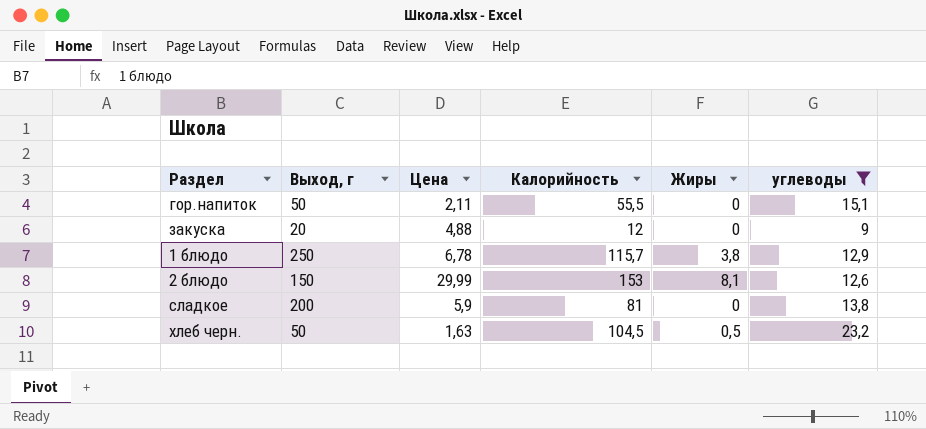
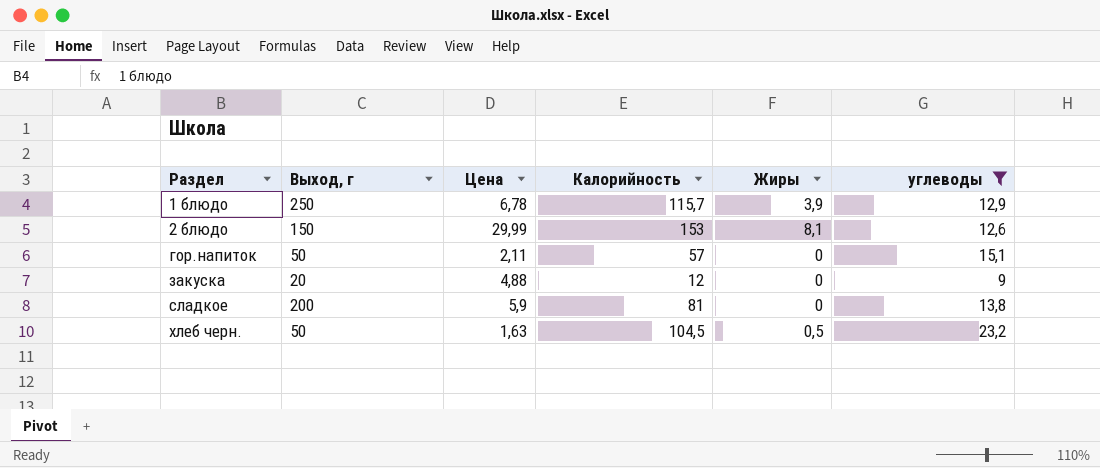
row order: none -> Раздел ascending
1 блюдо | Жиры: 3,8 -> 3,9
гор.напиток | Калорийность: 55,5 -> 57

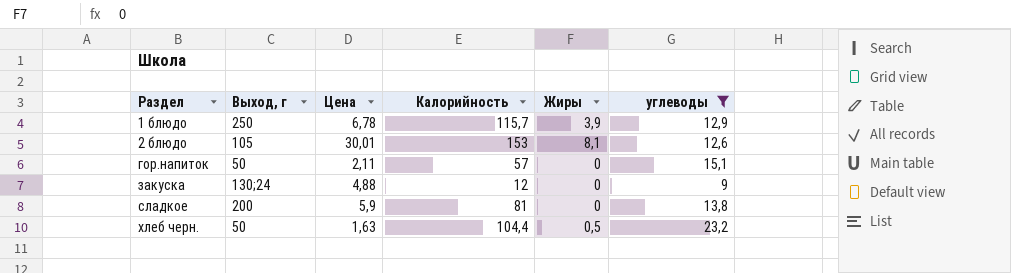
2 блюдо | Выход, г: 150 -> 105
2 блюдо | Цена: 29,99 -> 30,01
закуска | Выход, г: 20 -> 130;24
хлеб черн. | Калорийность: 104,5 -> 104,4

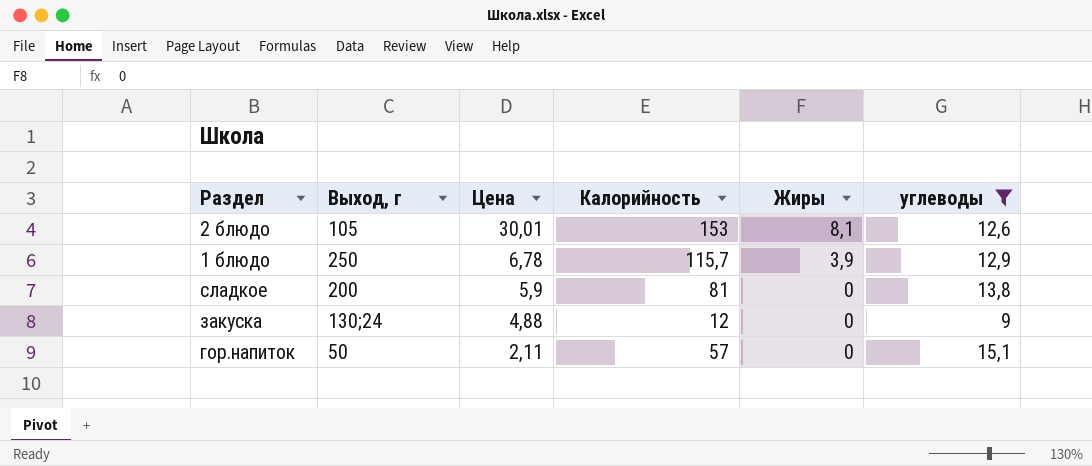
row order: Раздел ascending -> Цена descending
row хлеб черн.: 50 | 1,63 | 104,4 | 0,5 | 23,2 -> none

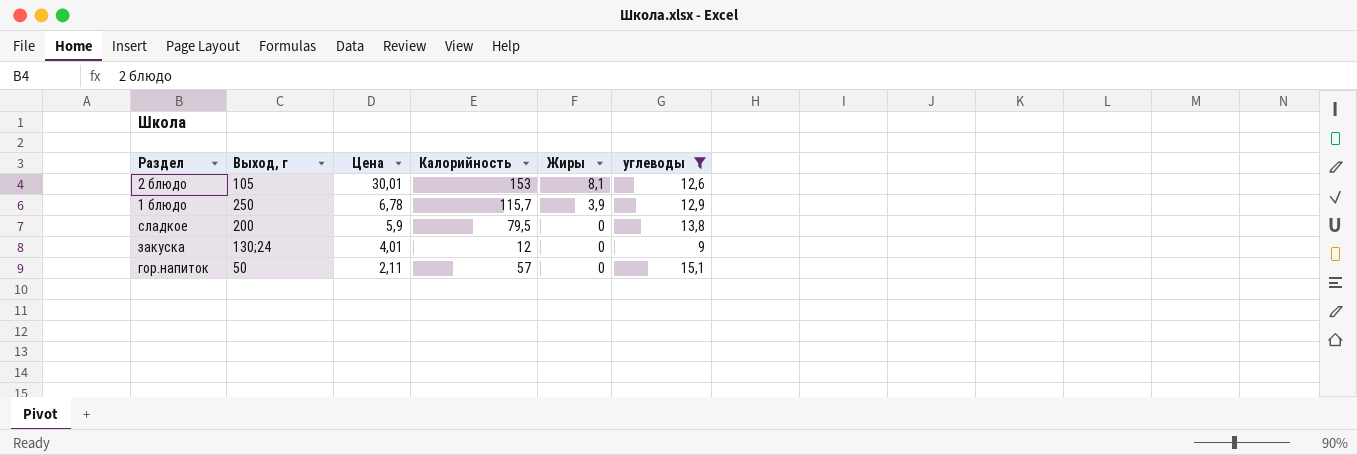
сладкое | Калорийность: 81 -> 79,5
закуска | Цена: 4,88 -> 4,01

